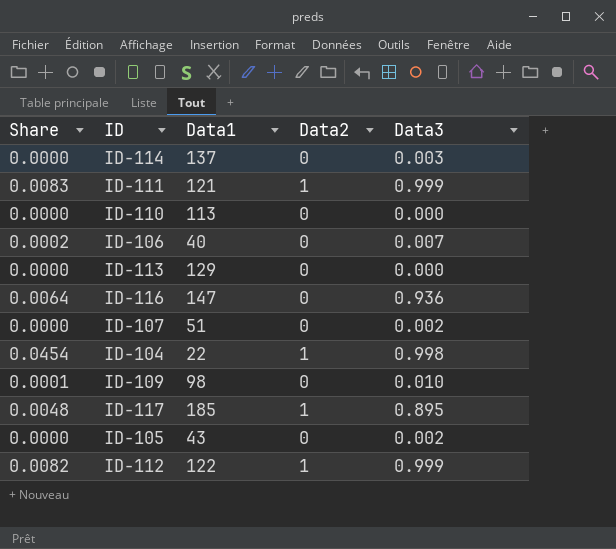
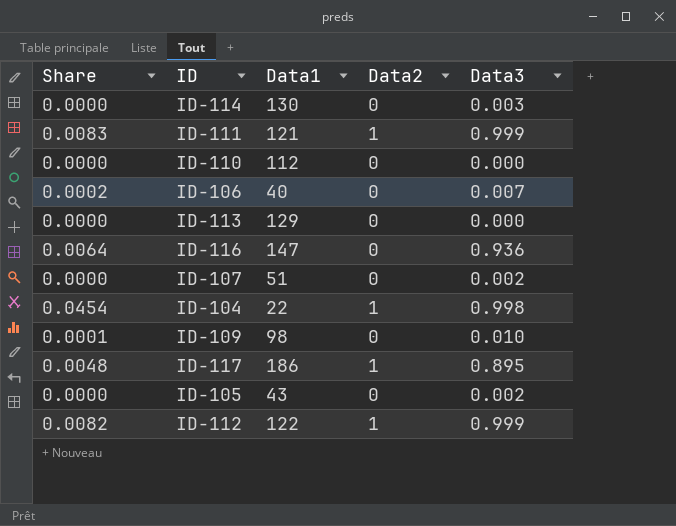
ID-114 | Data1: 137 -> 130
ID-110 | Data1: 113 -> 112
ID-117 | Data1: 185 -> 186

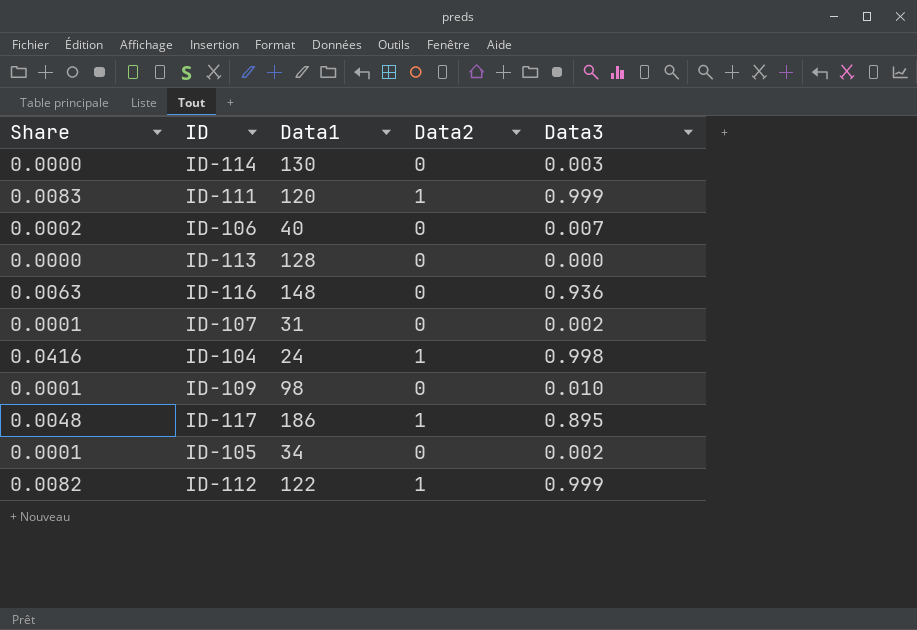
row ID-110: 0.0000 | 112 | 0 | 0.000 -> none
ID-111 | Data1: 121 -> 120
ID-113 | Data1: 129 -> 128
ID-116 | Share: 0.0064 -> 0.0063
ID-116 | Data1: 147 -> 148
ID-107 | Share: 0.0000 -> 0.0001
ID-107 | Data1: 51 -> 31
ID-104 | Share: 0.0454 -> 0.0416
ID-104 | Data1: 22 -> 24
ID-105 | Share: 0.0000 -> 0.0001
ID-105 | Data1: 43 -> 34

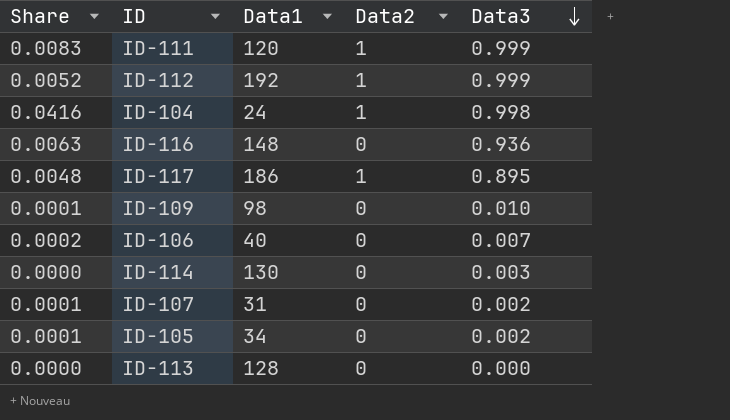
row order: none -> Data3 descending
ID-112 | Share: 0.0082 -> 0.0052
ID-112 | Data1: 122 -> 192

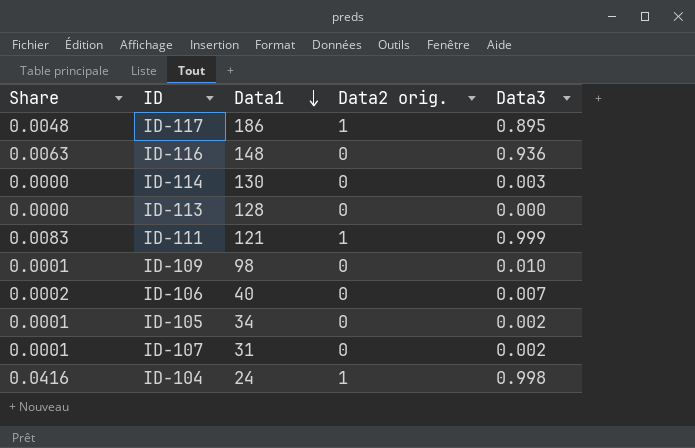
row order: Data3 descending -> Data1 descending
column name: Data2 -> Data2 orig.
row ID-112: 0.0052 | 192 | 1 | 0.999 -> none
ID-111 | Data1: 120 -> 121

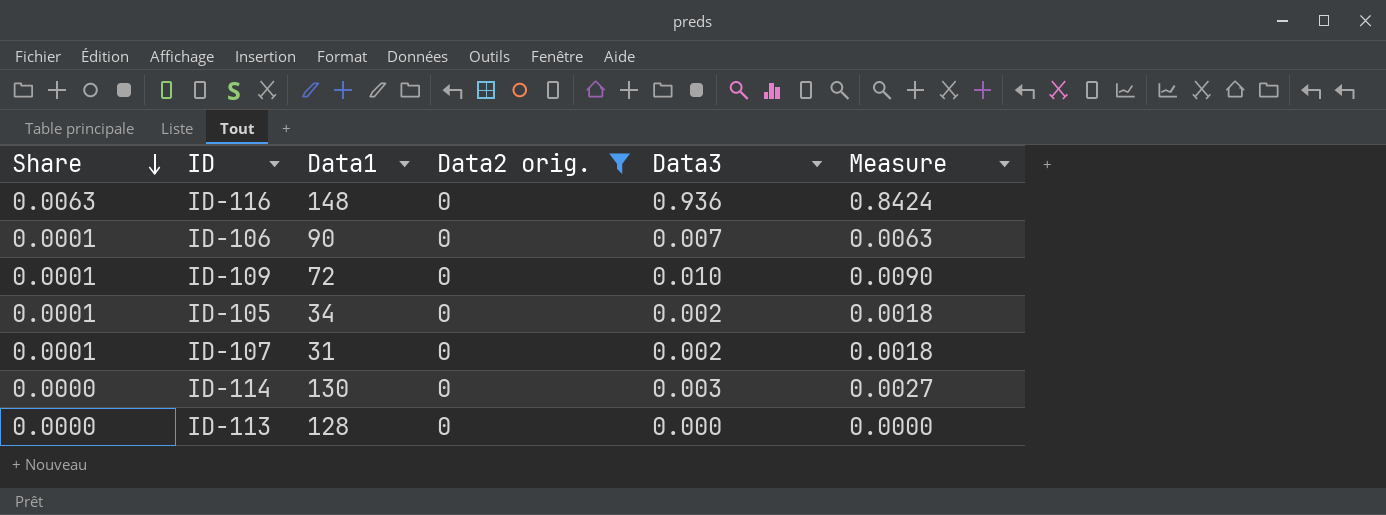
filter: none -> Data2 orig. = 0
row order: Data1 descending -> Share descending
column Measure | formula: none -> [Data3] * 0.9
ID-106 | Share: 0.0002 -> 0.0001
ID-106 | Data1: 40 -> 90
ID-109 | Data1: 98 -> 72

